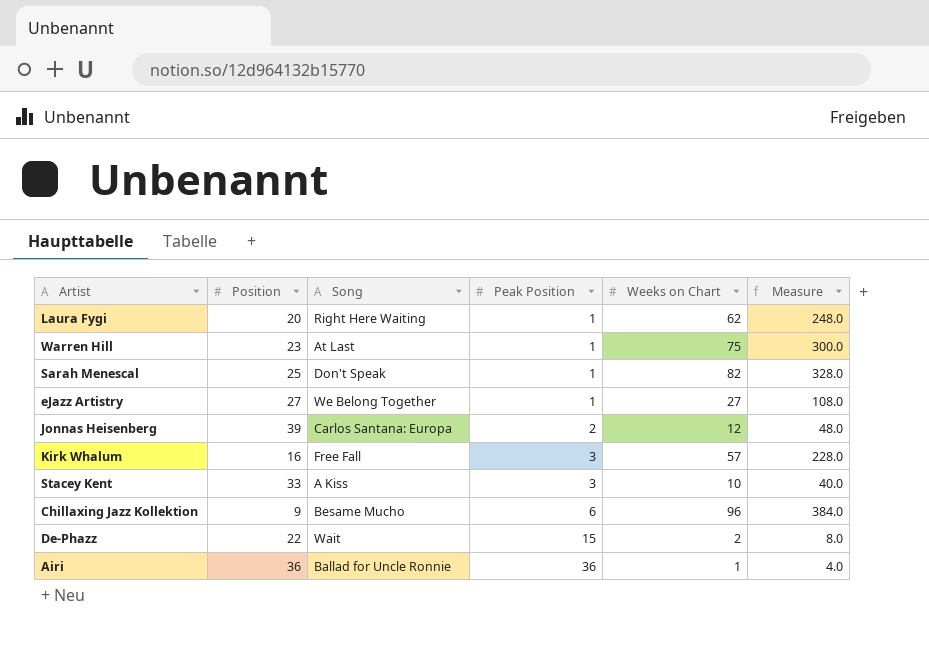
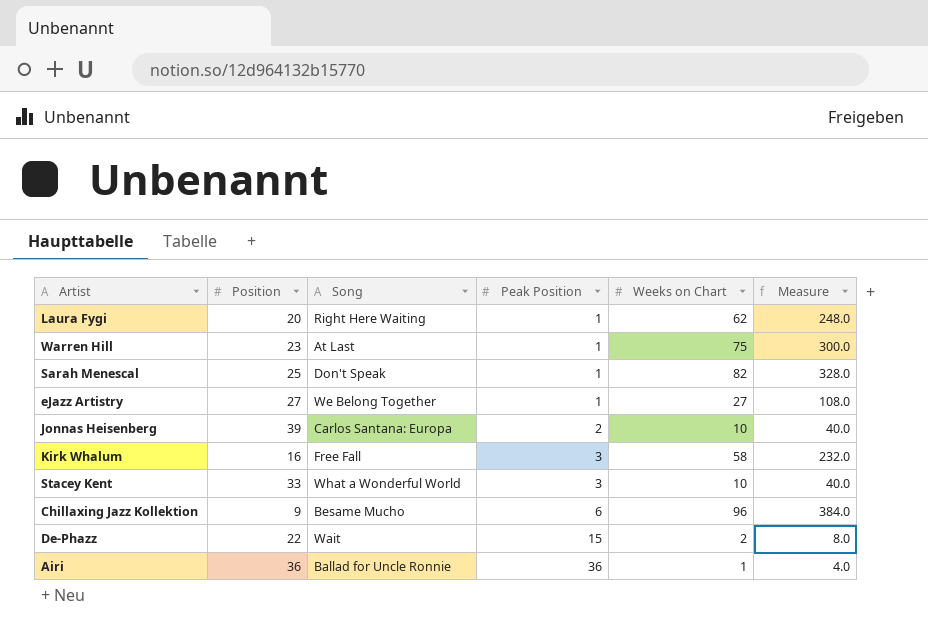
Jonnas Heisenberg | Weeks on Chart: 12 -> 10
Jonnas Heisenberg | Measure: 48.0 -> 40.0
Kirk Whalum | Weeks on Chart: 57 -> 58
Kirk Whalum | Measure: 228.0 -> 232.0
Stacey Kent | Song: A Kiss -> What a Wonderful World

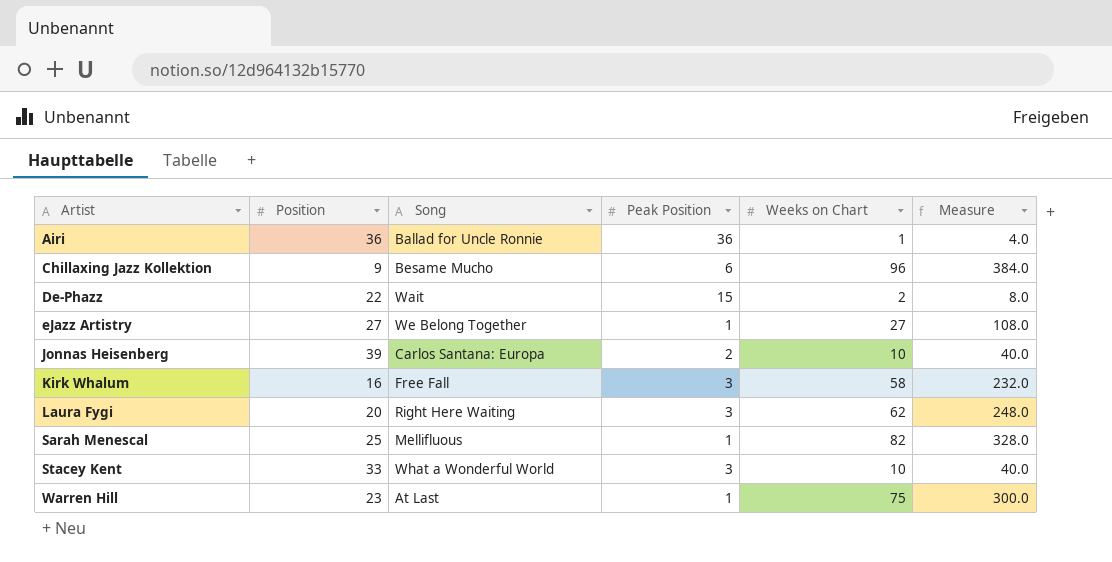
row order: Peak Position ascending -> Artist ascending
Laura Fygi | Peak Position: 1 -> 3
Sarah Menescal | Song: Don't Speak -> Mellifluous

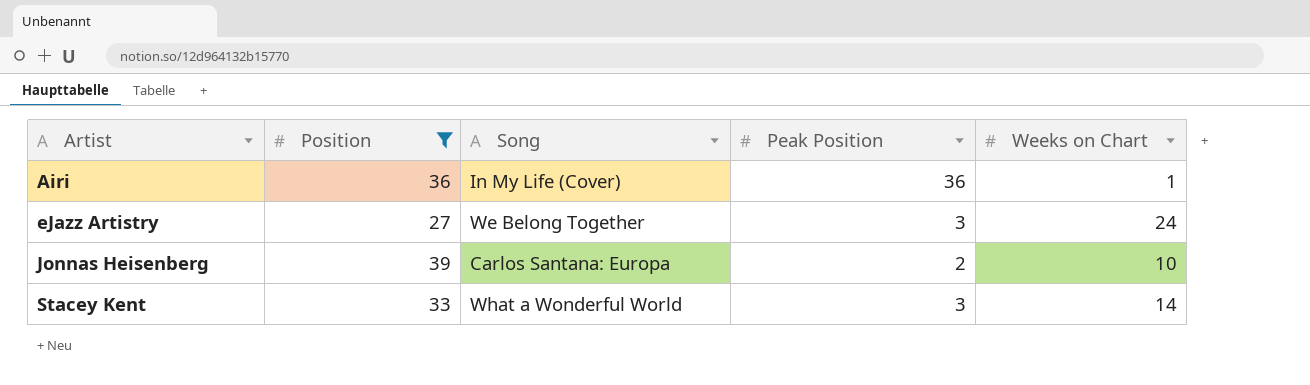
filter: none -> Position >= 27
column Measure | formula: [Weeks on Chart] * 4 -> none
Airi | Song: Ballad for Uncle Ronnie -> In My Life (Cover)
eJazz Artistry | Peak Position: 1 -> 3
eJazz Artistry | Weeks on Chart: 27 -> 24
Stacey Kent | Weeks on Chart: 10 -> 14

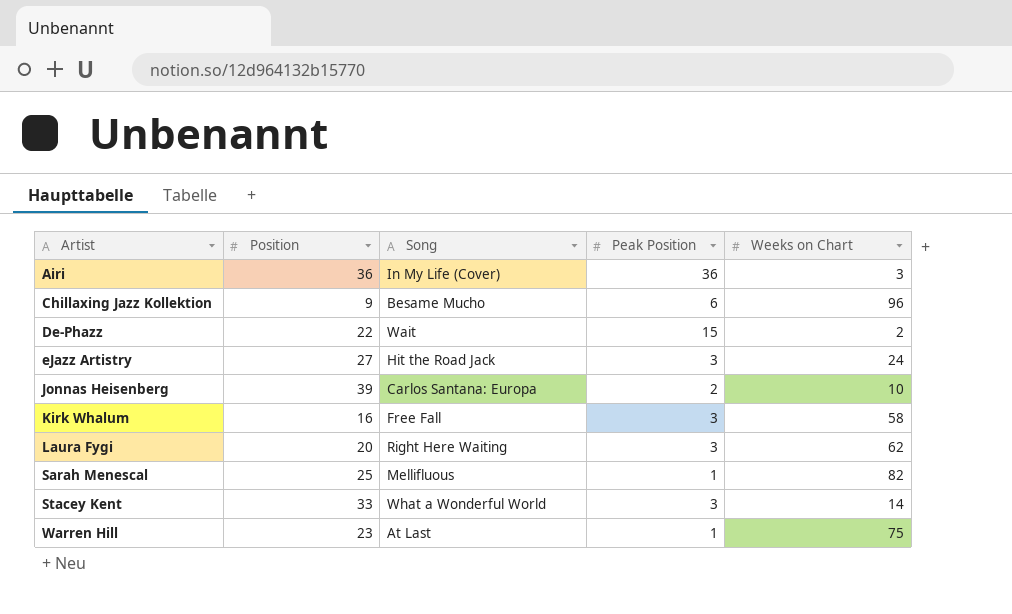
filter: Position >= 27 -> none
Airi | Weeks on Chart: 1 -> 3
eJazz Artistry | Song: We Belong Together -> Hit the Road Jack

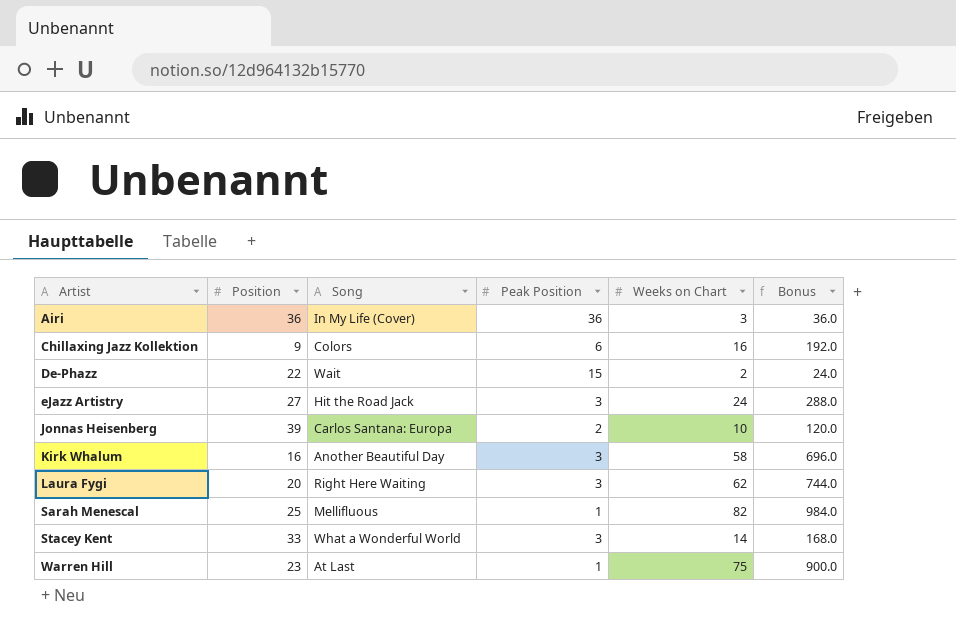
column Bonus | formula: none -> [Weeks on Chart] * 12
Chillaxing Jazz Kollektion | Song: Besame Mucho -> Colors
Chillaxing Jazz Kollektion | Weeks on Chart: 96 -> 16
Kirk Whalum | Song: Free Fall -> Another Beautiful Day

